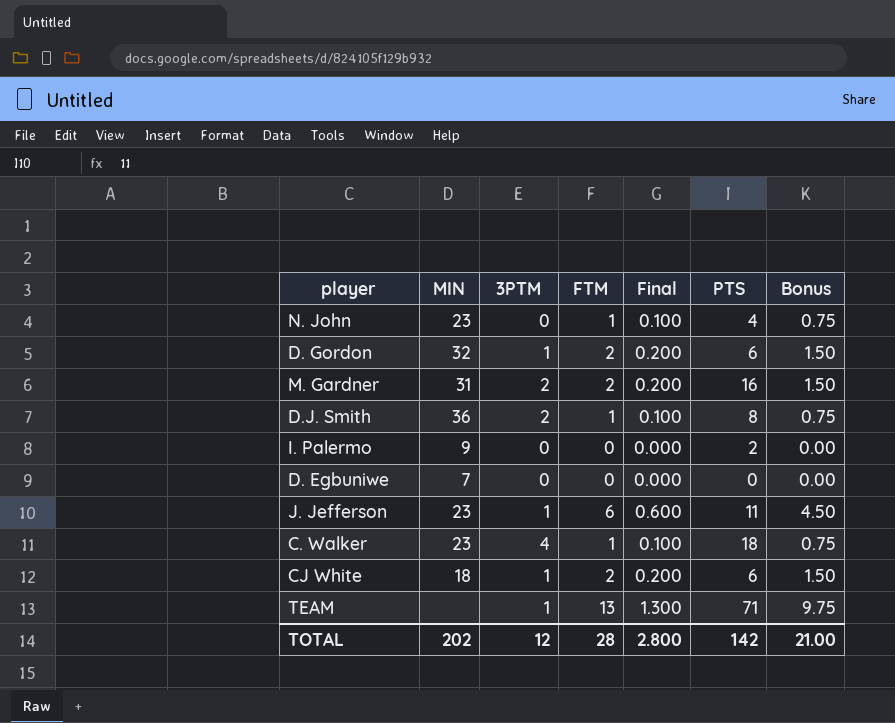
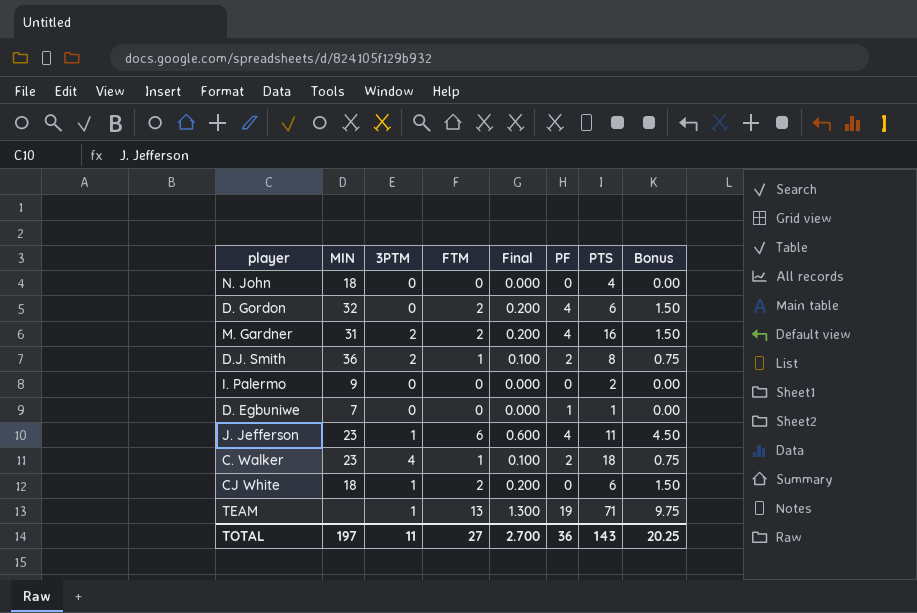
column PF | position: none -> 6
N. John | MIN: 23 -> 18
N. John | FTM: 1 -> 0
N. John | Final: 0.100 -> 0.000
N. John | Bonus: 0.75 -> 0.00
D. Gordon | 3PTM: 1 -> 0
D. Egbuniwe | PTS: 0 -> 1
TOTAL | MIN: 202 -> 197
TOTAL | 3PTM: 12 -> 11
TOTAL | FTM: 28 -> 27
TOTAL | Final: 2.800 -> 2.700
TOTAL | PTS: 142 -> 143
TOTAL | Bonus: 21.00 -> 20.25

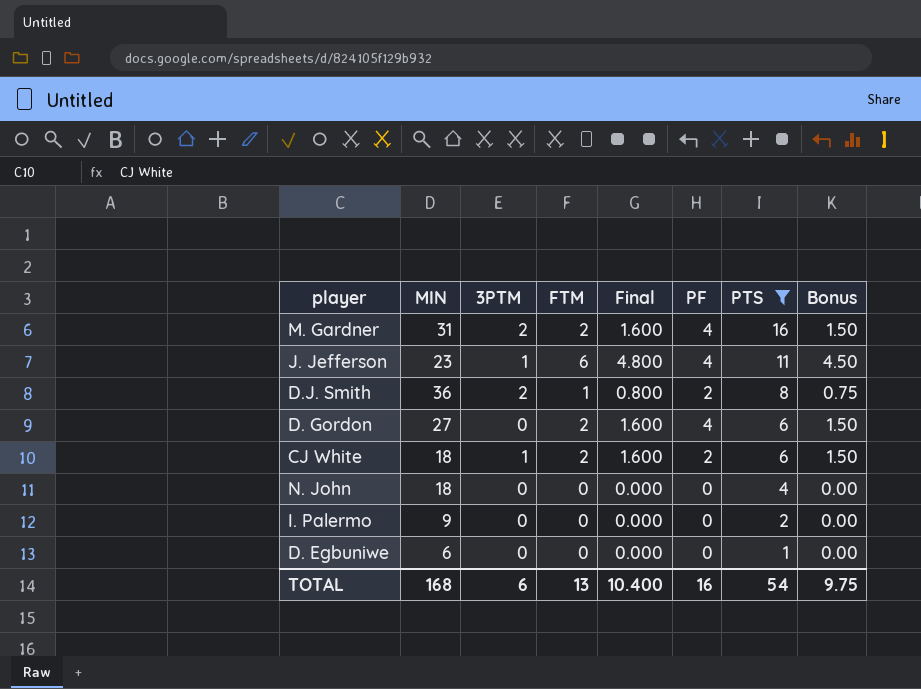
filter: none -> PTS <= 16
row order: none -> PTS descending
column Final | formula: [FTM] * 0.1 -> [FTM] * 0.8
D. Gordon | MIN: 32 -> 27
CJ White | PF: 0 -> 2
D. Egbuniwe | MIN: 7 -> 6
D. Egbuniwe | PF: 1 -> 0
TOTAL | MIN: 197 -> 168
TOTAL | 3PTM: 11 -> 6
TOTAL | FTM: 27 -> 13
TOTAL | Final: 2.700 -> 10.400
TOTAL | PF: 36 -> 16
TOTAL | PTS: 143 -> 54
TOTAL | Bonus: 20.25 -> 9.75

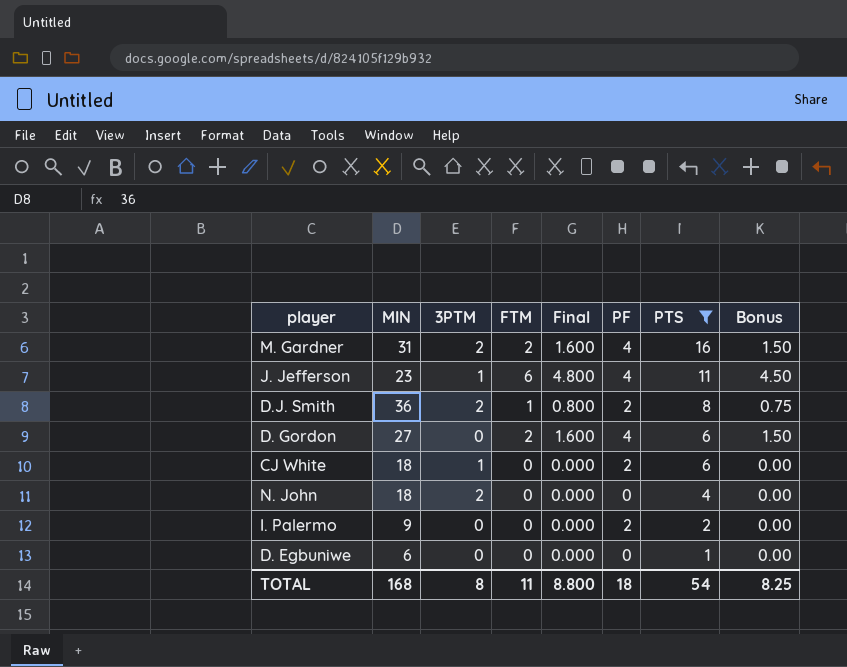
CJ White | FTM: 2 -> 0
CJ White | Final: 1.600 -> 0.000
CJ White | Bonus: 1.50 -> 0.00
N. John | 3PTM: 0 -> 2
I. Palermo | PF: 0 -> 2
TOTAL | 3PTM: 6 -> 8
TOTAL | FTM: 13 -> 11
TOTAL | Final: 10.400 -> 8.800
TOTAL | PF: 16 -> 18
TOTAL | Bonus: 9.75 -> 8.25

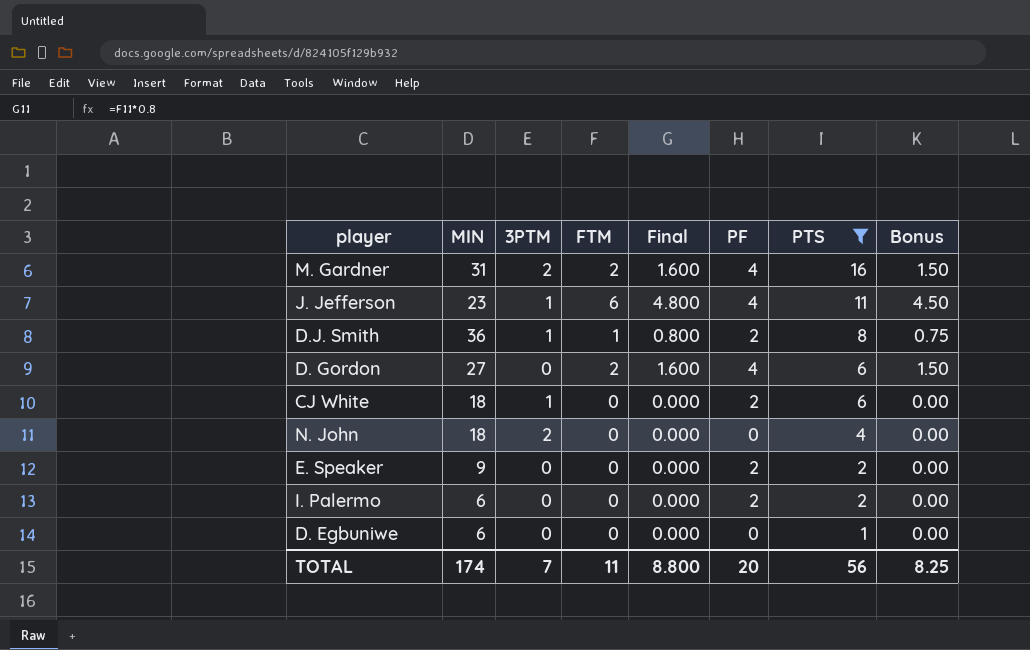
D.J. Smith | 3PTM: 2 -> 1
row E. Speaker: none -> 9 | 0 | 0 | 0.000 | 2 | 2 | 0.00
I. Palermo | MIN: 9 -> 6
TOTAL | MIN: 168 -> 174
TOTAL | 3PTM: 8 -> 7
TOTAL | PF: 18 -> 20
TOTAL | PTS: 54 -> 56

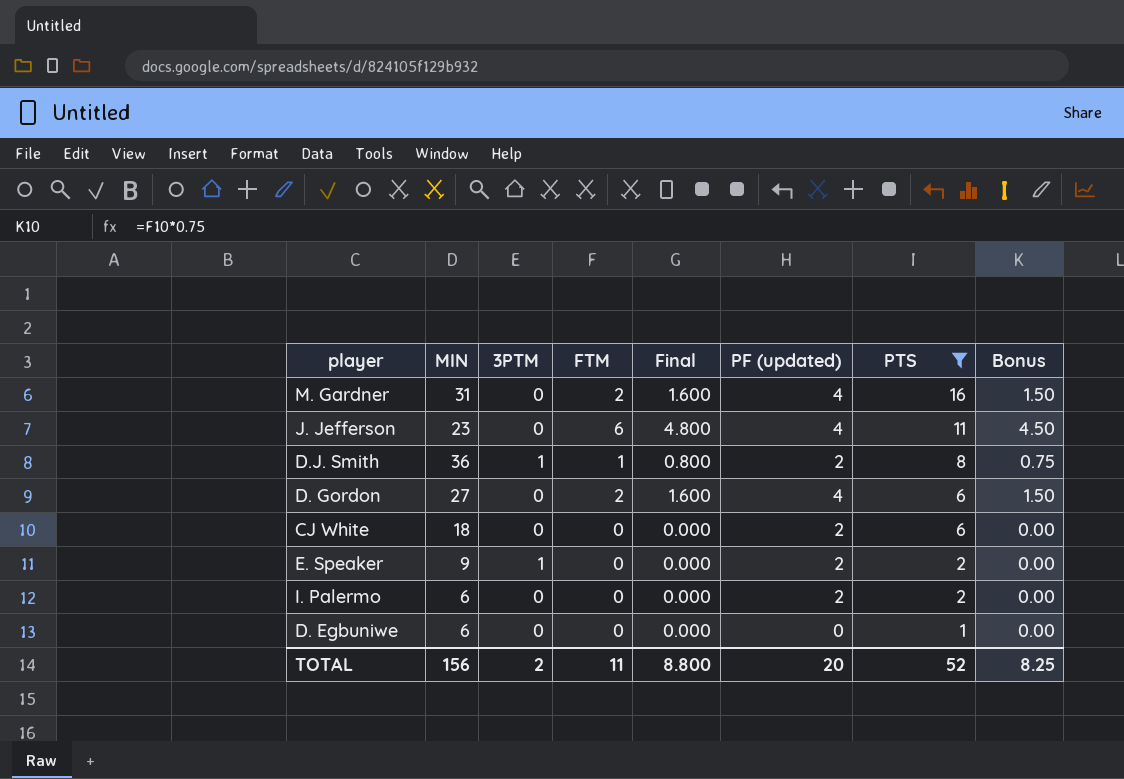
column name: PF -> PF (updated)
row N. John: 18 | 2 | 0 | 0.000 | 0 | 4 | 0.00 -> none
M. Gardner | 3PTM: 2 -> 0
J. Jefferson | 3PTM: 1 -> 0
CJ White | 3PTM: 1 -> 0
E. Speaker | 3PTM: 0 -> 1
TOTAL | MIN: 174 -> 156
TOTAL | 3PTM: 7 -> 2
TOTAL | PTS: 56 -> 52

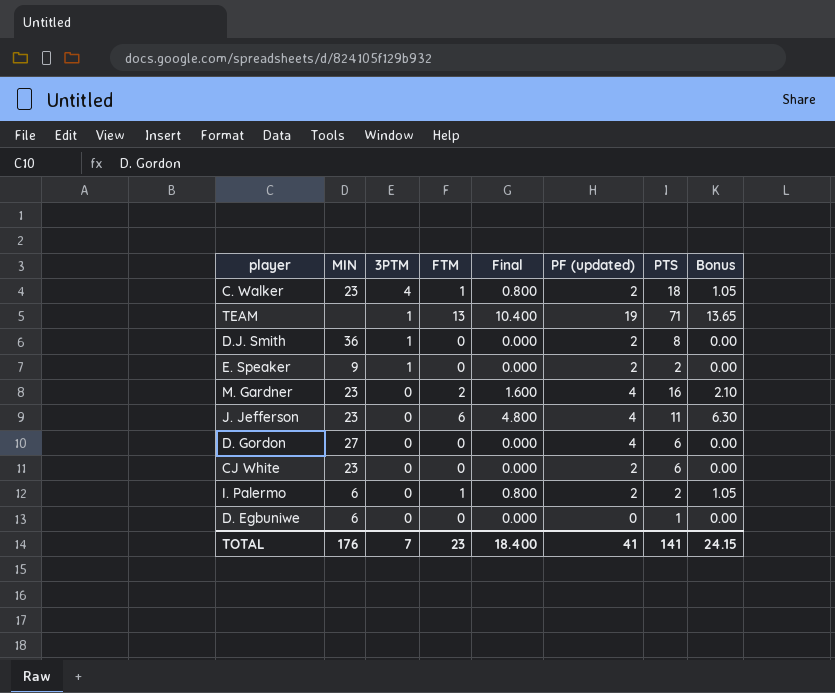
filter: PTS <= 16 -> none
row order: PTS descending -> 3PTM descending
column Bonus | formula: [FTM] * 0.75 -> [FTM] * 1.05
D.J. Smith | FTM: 1 -> 0
D.J. Smith | Final: 0.800 -> 0.000
M. Gardner | MIN: 31 -> 23
D. Gordon | FTM: 2 -> 0
D. Gordon | Final: 1.600 -> 0.000
CJ White | MIN: 18 -> 23
I. Palermo | FTM: 0 -> 1
I. Palermo | Final: 0.000 -> 0.800
TOTAL | MIN: 156 -> 176
TOTAL | 3PTM: 2 -> 7
TOTAL | FTM: 11 -> 23
TOTAL | Final: 8.800 -> 18.400
TOTAL | PF (updated): 20 -> 41
TOTAL | PTS: 52 -> 141
TOTAL | Bonus: 8.25 -> 24.15

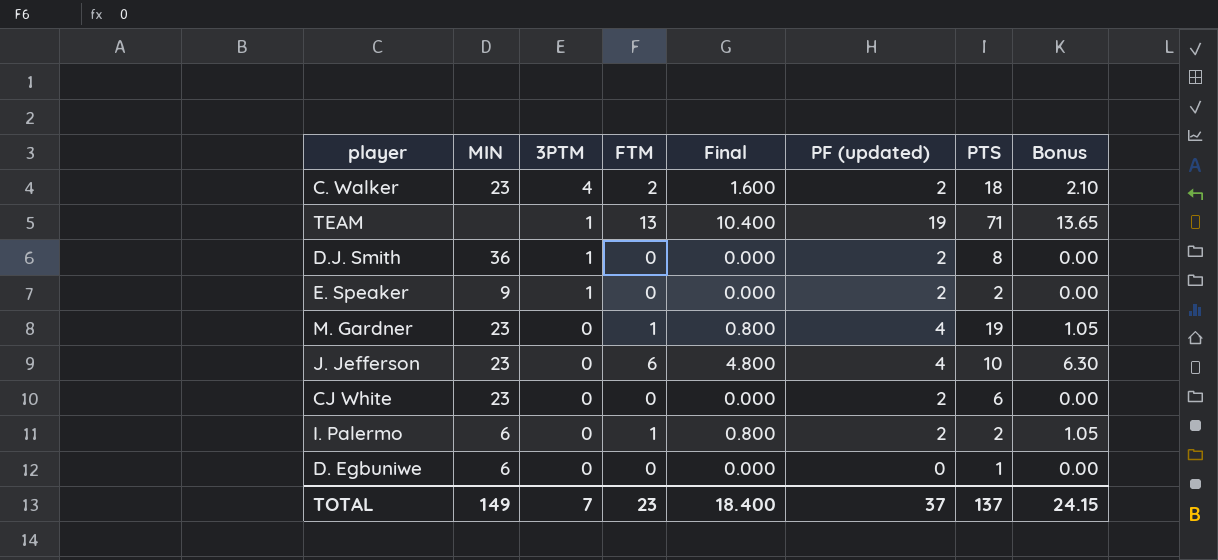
row D. Gordon: 27 | 0 | 0 | 0.000 | 4 | 6 | 0.00 -> none
C. Walker | FTM: 1 -> 2
C. Walker | Final: 0.800 -> 1.600
C. Walker | Bonus: 1.05 -> 2.10
M. Gardner | FTM: 2 -> 1
M. Gardner | Final: 1.600 -> 0.800
M. Gardner | PTS: 16 -> 19
M. Gardner | Bonus: 2.10 -> 1.05
J. Jefferson | PTS: 11 -> 10
TOTAL | MIN: 176 -> 149
TOTAL | PF (updated): 41 -> 37
TOTAL | PTS: 141 -> 137

